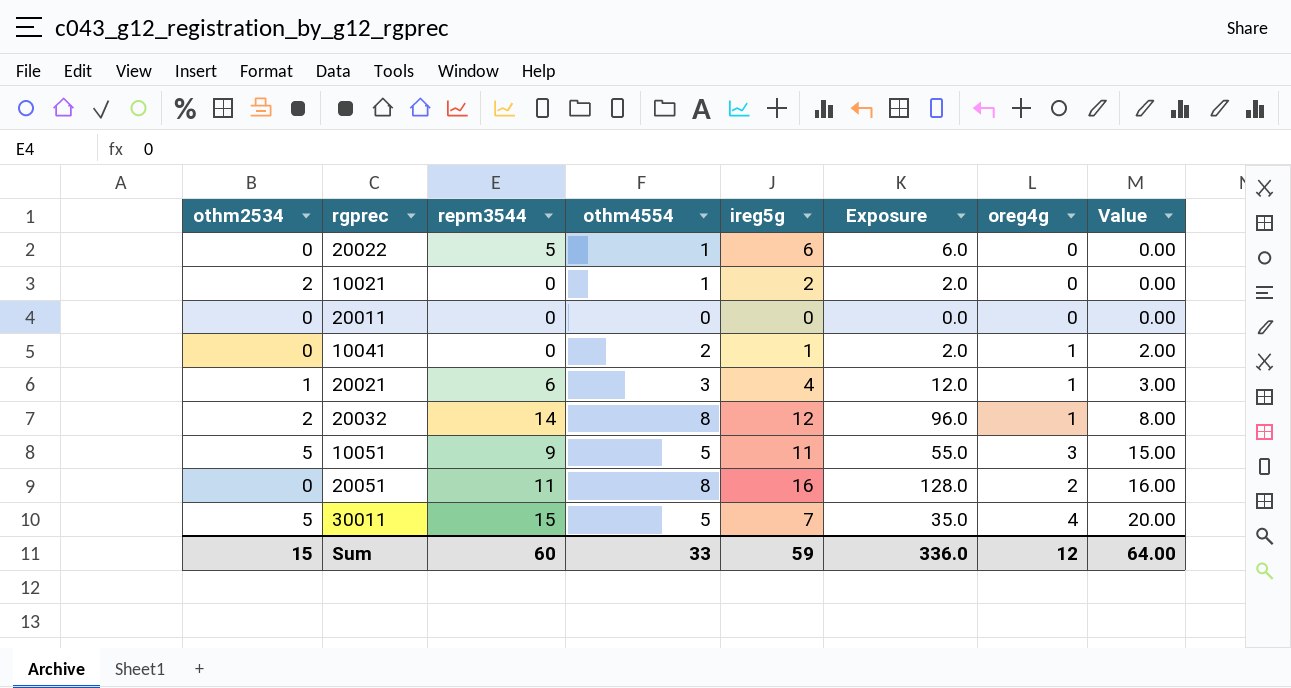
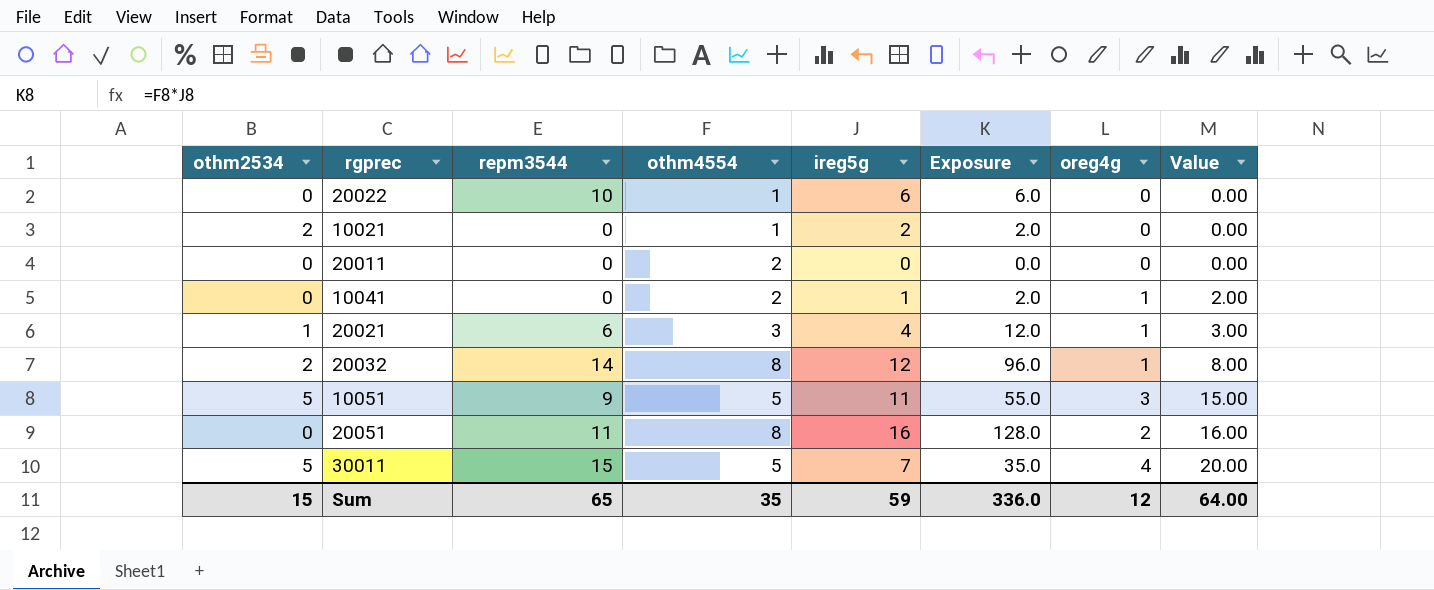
20022 | repm3544: 5 -> 10
20011 | othm4554: 0 -> 2
Sum | repm3544: 60 -> 65
Sum | othm4554: 33 -> 35

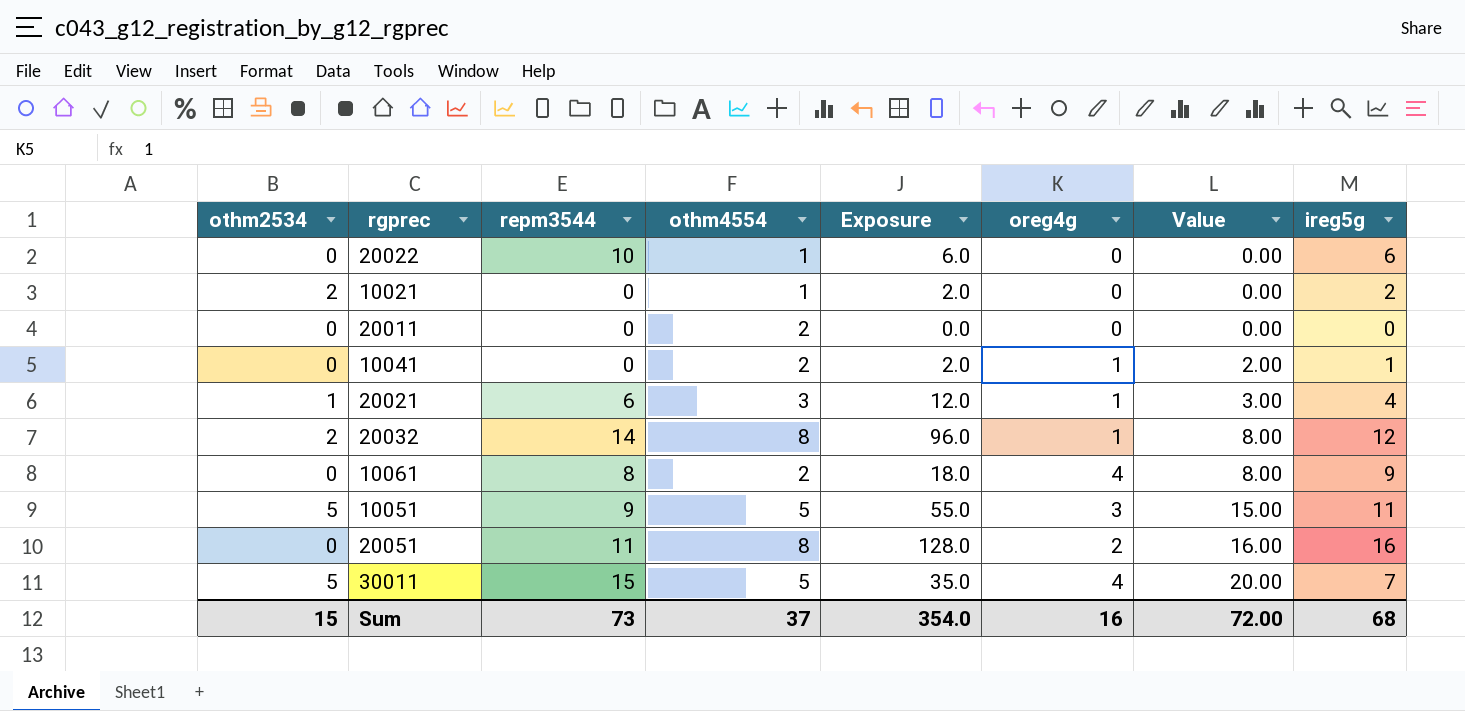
column ireg5g | position: 5 -> 8
row 10061: none -> 0 | 8 | 2 | 18.0 | 4 | 8.00 | 9
Sum | repm3544: 65 -> 73
Sum | othm4554: 35 -> 37
Sum | Exposure: 336.0 -> 354.0
Sum | oreg4g: 12 -> 16
Sum | Value: 64.00 -> 72.00
Sum | ireg5g: 59 -> 68

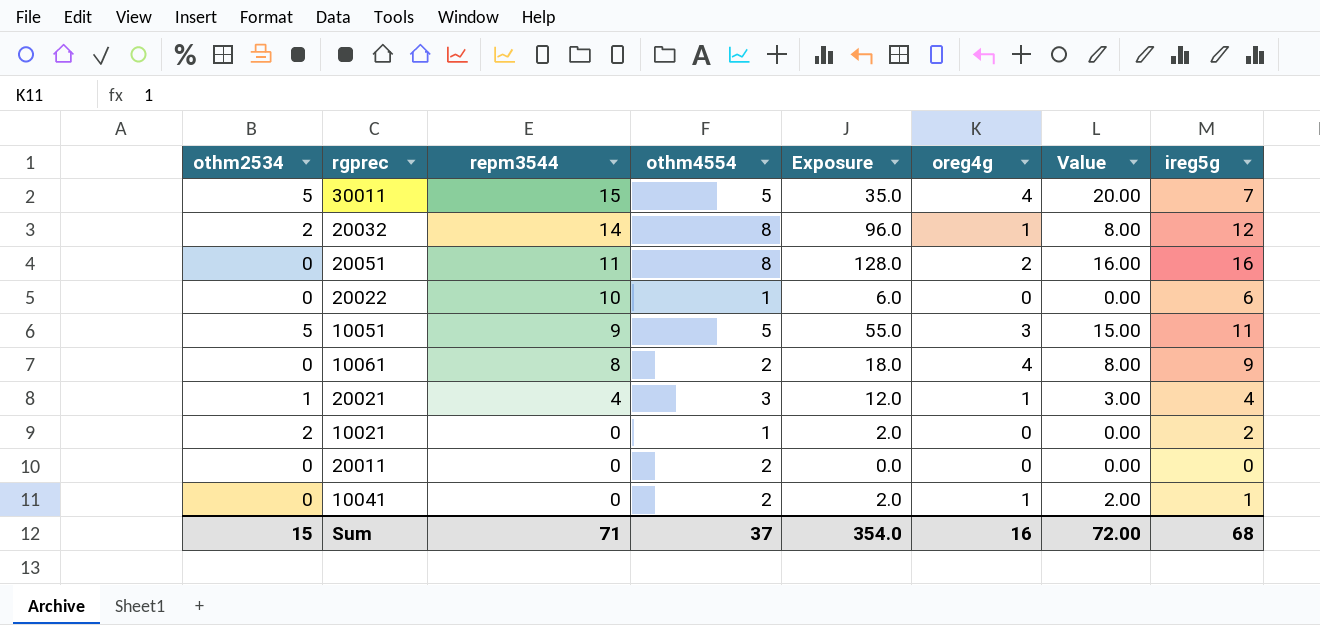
row order: Value ascending -> repm3544 descending
20021 | repm3544: 6 -> 4
Sum | repm3544: 73 -> 71

